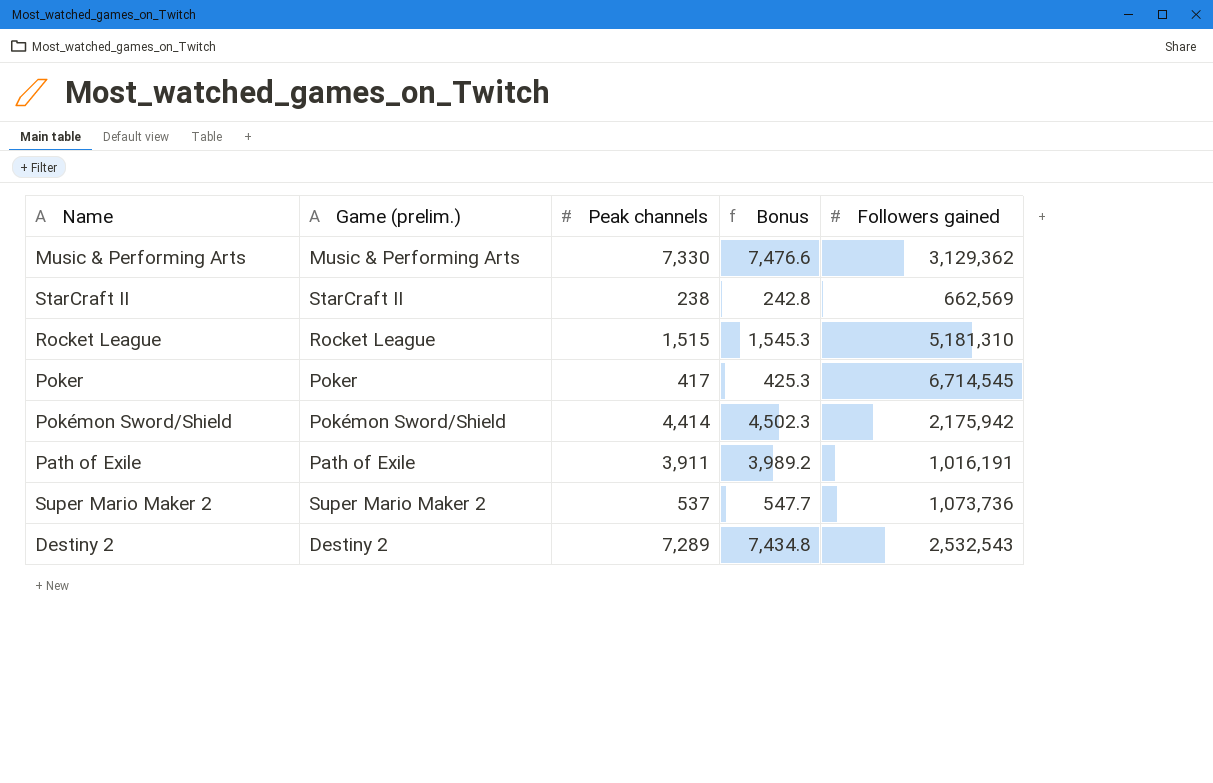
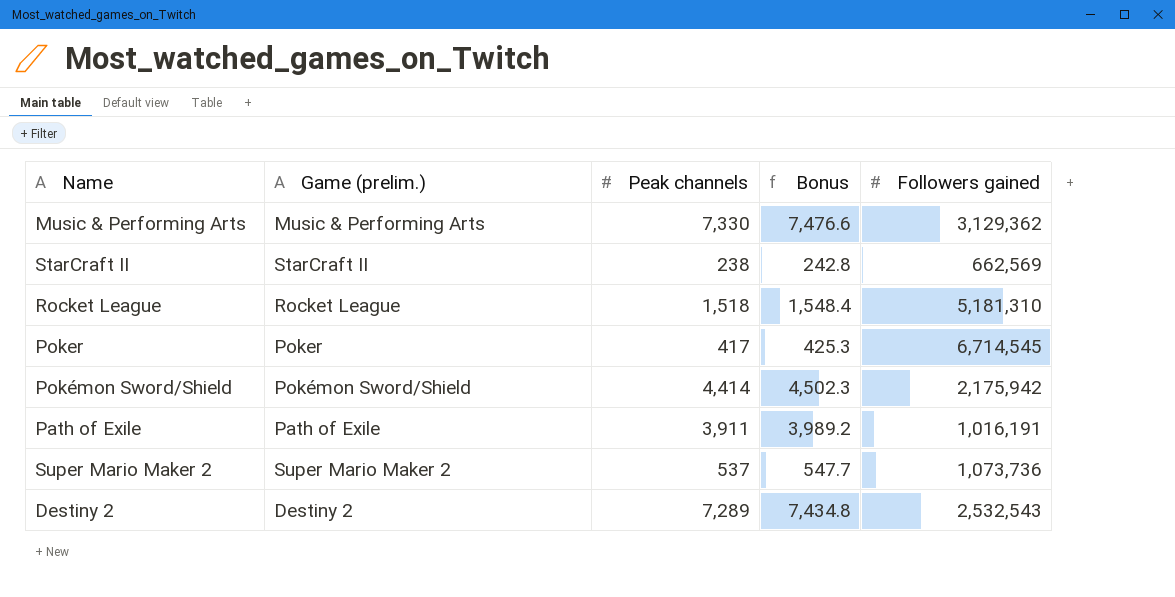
Rocket League | Peak channels: 1,515 -> 1,518
Rocket League | Bonus: 1,545.3 -> 1,548.4

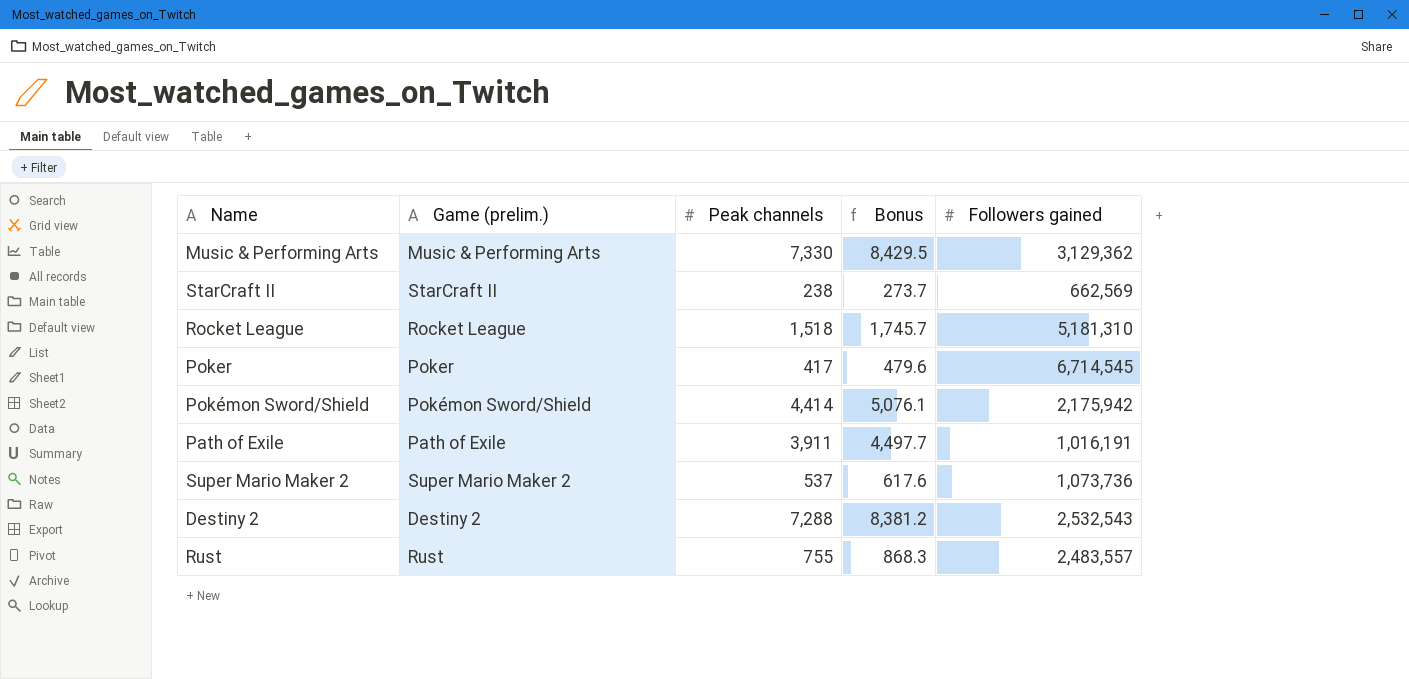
column Bonus | formula: [Peak channels] * 1.02 -> [Peak channels] * 1.15
Destiny 2 | Peak channels: 7,289 -> 7,288
row Rust: none -> Rust | 755 | 868.3 | 2,483,557

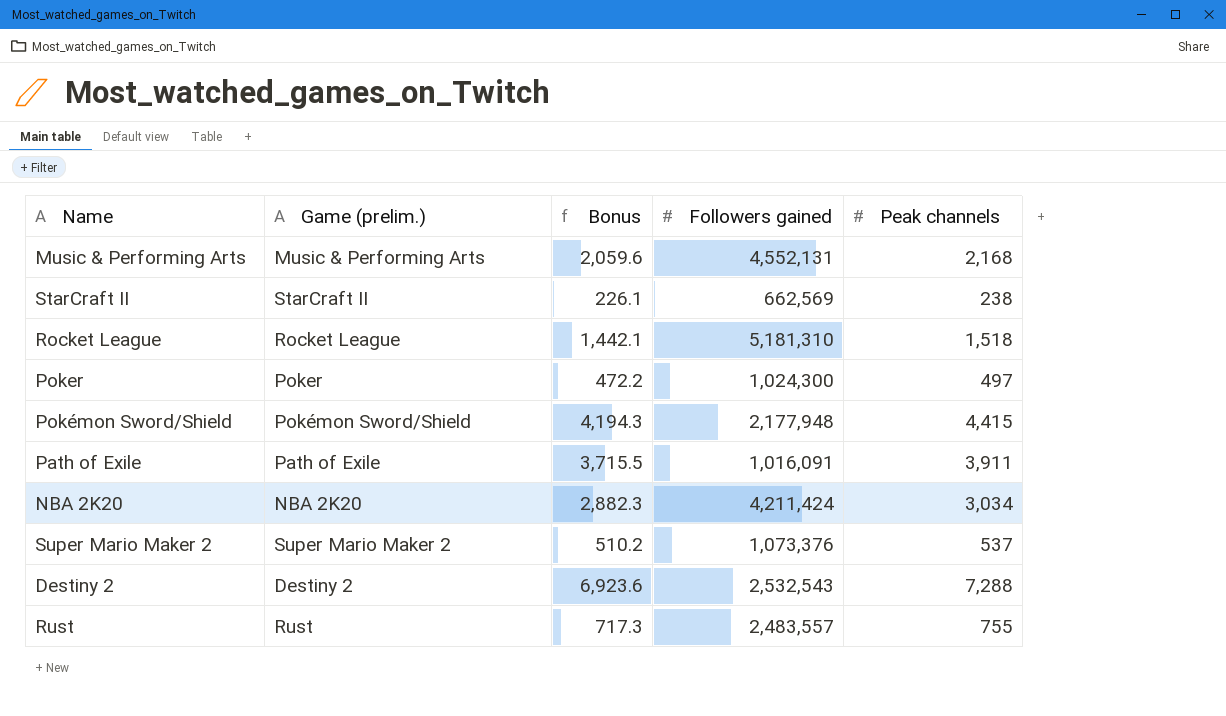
column Bonus | formula: [Peak channels] * 1.15 -> [Peak channels] * 0.95
column Peak channels | position: 3 -> 5
Music & Performing Arts | Followers gained: 3,129,362 -> 4,552,131
Music & Performing Arts | Peak channels: 7,330 -> 2,168
Poker | Followers gained: 6,714,545 -> 1,024,300
Poker | Peak channels: 417 -> 497
Pokémon Sword/Shield | Followers gained: 2,175,942 -> 2,177,948
Pokémon Sword/Shield | Peak channels: 4,414 -> 4,415
Path of Exile | Followers gained: 1,016,191 -> 1,016,091
row NBA 2K20: none -> NBA 2K20 | 2,882.3 | 4,211,424 | 3,034
Super Mario Maker 2 | Followers gained: 1,073,736 -> 1,073,376

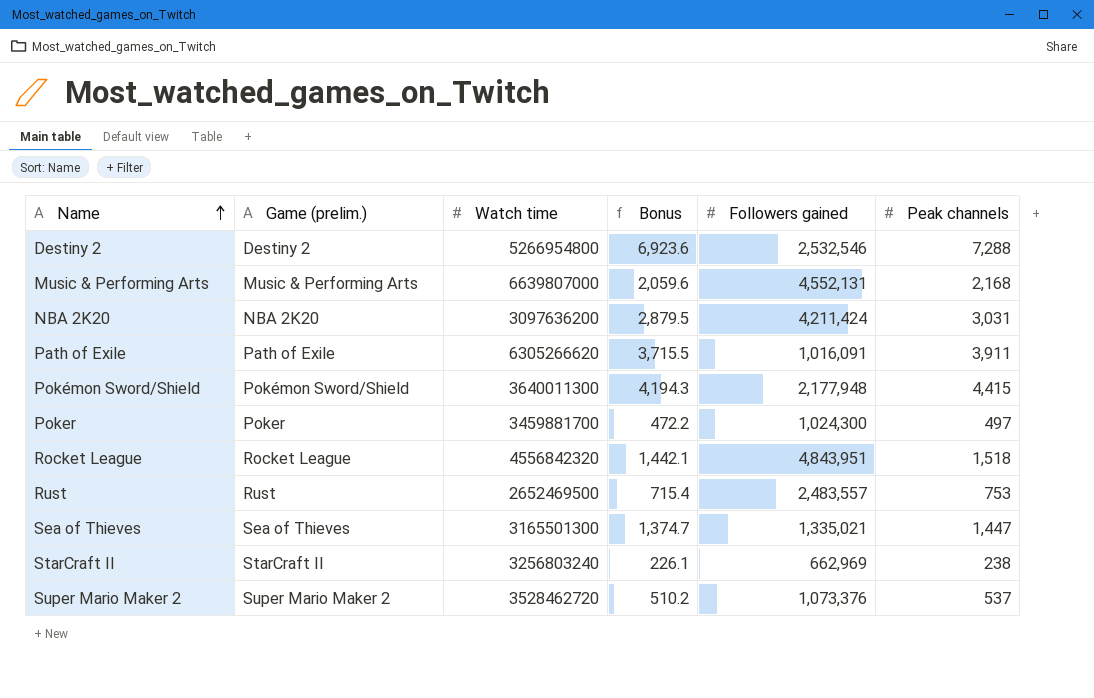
row order: none -> Name ascending
column Watch time | position: none -> 3
Destiny 2 | Followers gained: 2,532,543 -> 2,532,546
NBA 2K20 | Bonus: 2,882.3 -> 2,879.5
NBA 2K20 | Peak channels: 3,034 -> 3,031
Rocket League | Followers gained: 5,181,310 -> 4,843,951
Rust | Bonus: 717.3 -> 715.4
Rust | Peak channels: 755 -> 753
row Sea of Thieves: none -> Sea of Thieves | 3165501300 | 1,374.7 | 1,335,021 | 1,447
StarCraft II | Followers gained: 662,569 -> 662,969

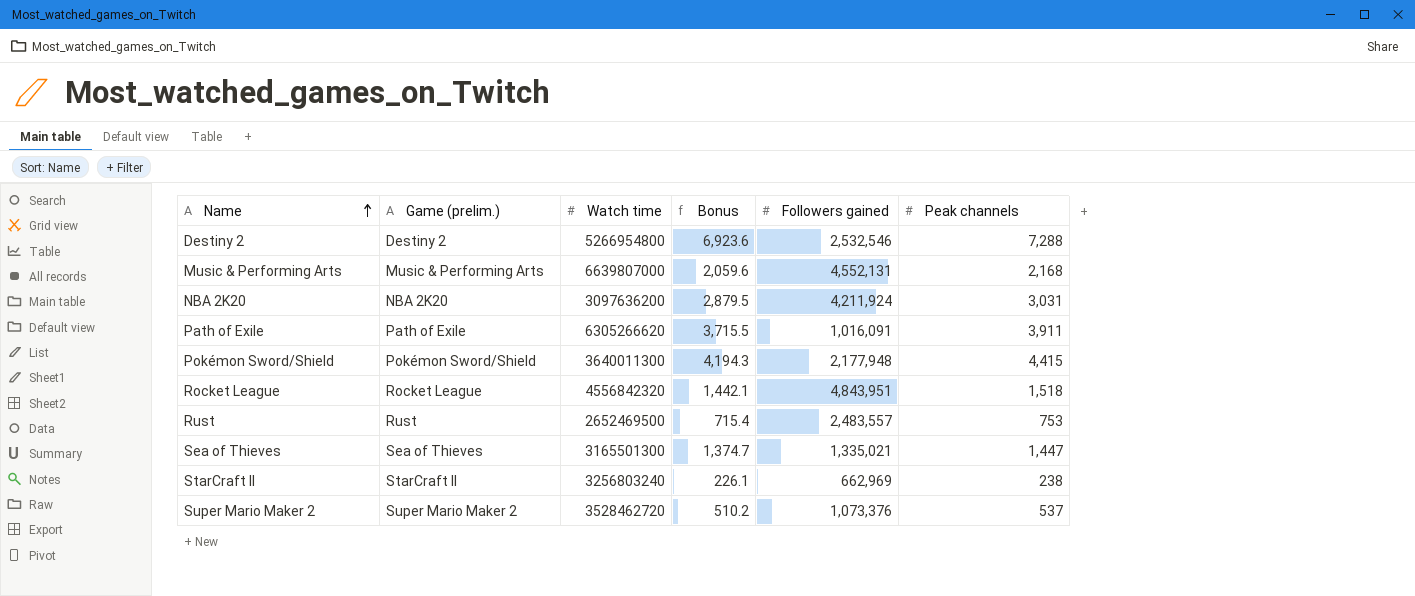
row Poker: Poker | 3459881700 | 472.2 | 1,024,300 | 497 -> none
NBA 2K20 | Followers gained: 4,211,424 -> 4,211,924

